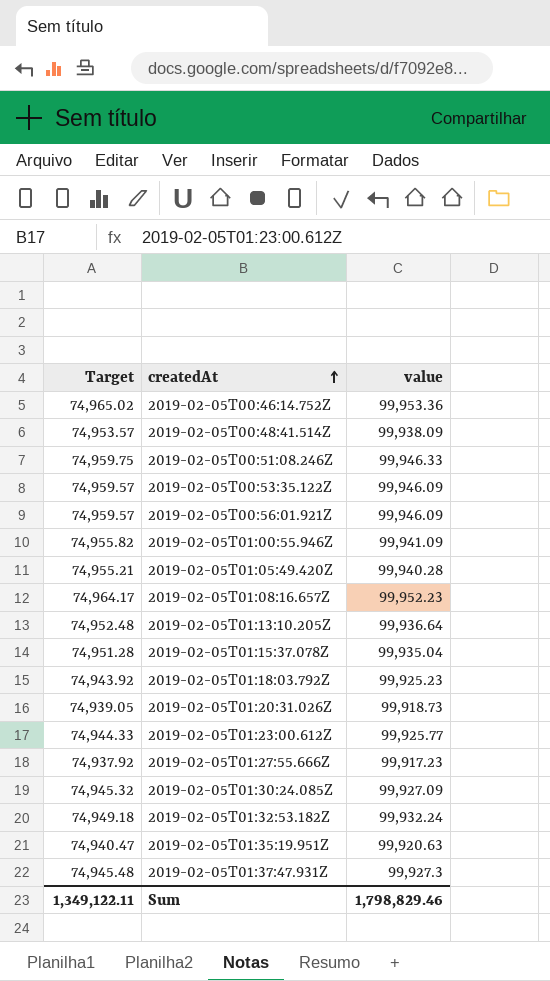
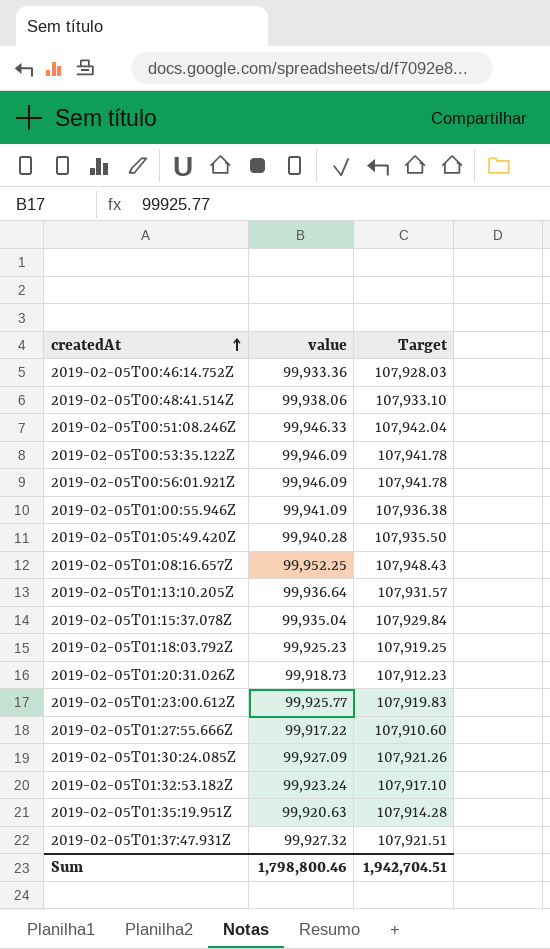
column Target | formula: [value] * 0.75 -> [value] * 1.08
column Target | position: 1 -> 3
2019-02-05T00:46:14.752Z | value: 99,953.36 -> 99,933.36
2019-02-05T00:48:41.514Z | value: 99,938.09 -> 99,938.06
2019-02-05T01:08:16.657Z | value: 99,952.23 -> 99,952.25
2019-02-05T01:27:55.666Z | value: 99,917.23 -> 99,917.22
2019-02-05T01:32:53.182Z | value: 99,932.24 -> 99,923.24
2019-02-05T01:37:47.931Z | value: 99,927.3 -> 99,927.32
Sum | value: 1,798,829.46 -> 1,798,800.46
Sum | Target: 1,349,122.11 -> 1,942,704.51

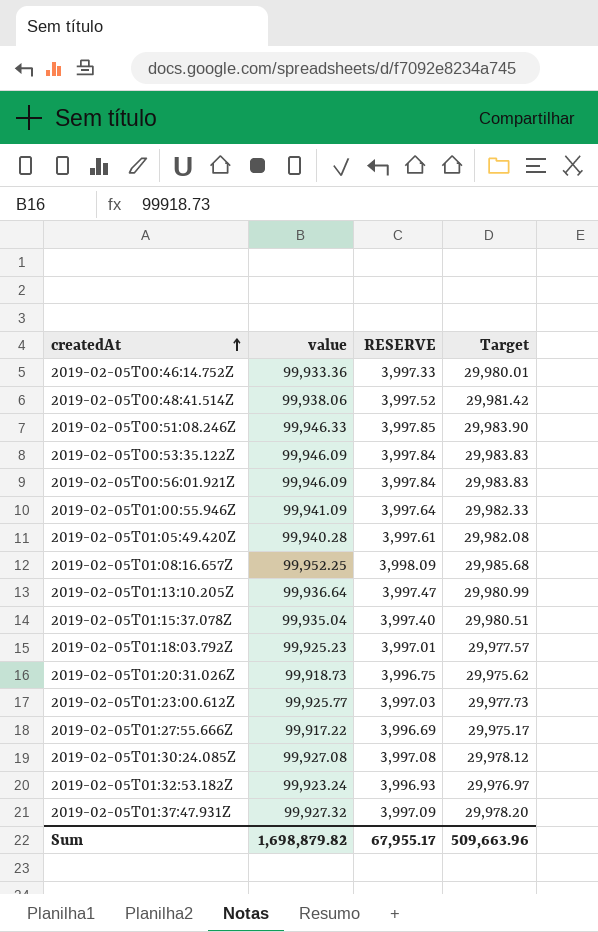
column RESERVE | formula: none -> [value] * 0.04
column Target | formula: [value] * 1.08 -> [value] * 0.3
row 2019-02-05T01:35:19.951Z: 99,920.63 | 107,914.28 -> none
2019-02-05T01:30:24.085Z | value: 99,927.09 -> 99,927.08
Sum | value: 1,798,800.46 -> 1,698,879.82
Sum | Target: 1,942,704.51 -> 509,663.96

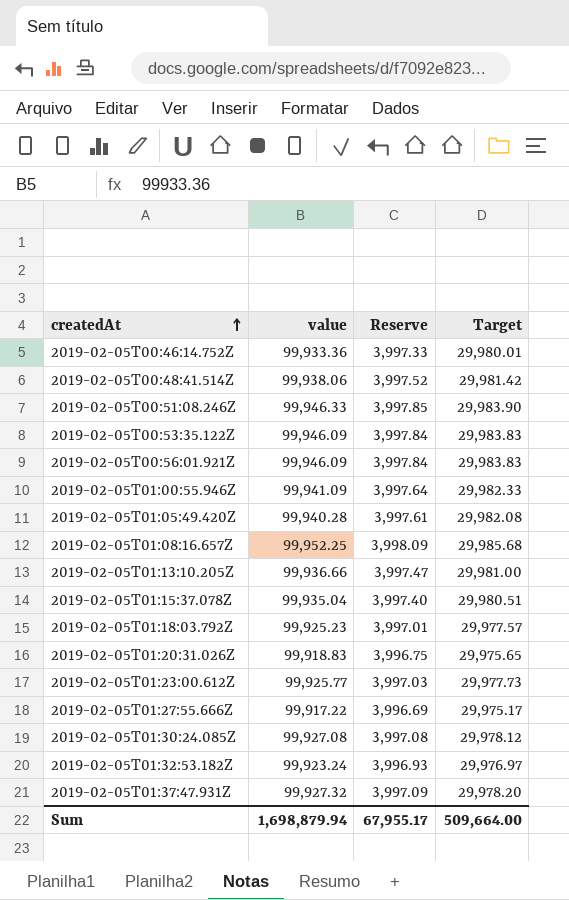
column name: RESERVE -> Reserve
2019-02-05T01:13:10.205Z | value: 99,936.64 -> 99,936.66
2019-02-05T01:13:10.205Z | Target: 29,980.99 -> 29,981.00
2019-02-05T01:20:31.026Z | value: 99,918.73 -> 99,918.83
2019-02-05T01:20:31.026Z | Target: 29,975.62 -> 29,975.65
Sum | value: 1,698,879.82 -> 1,698,879.94
Sum | Target: 509,663.96 -> 509,664.00

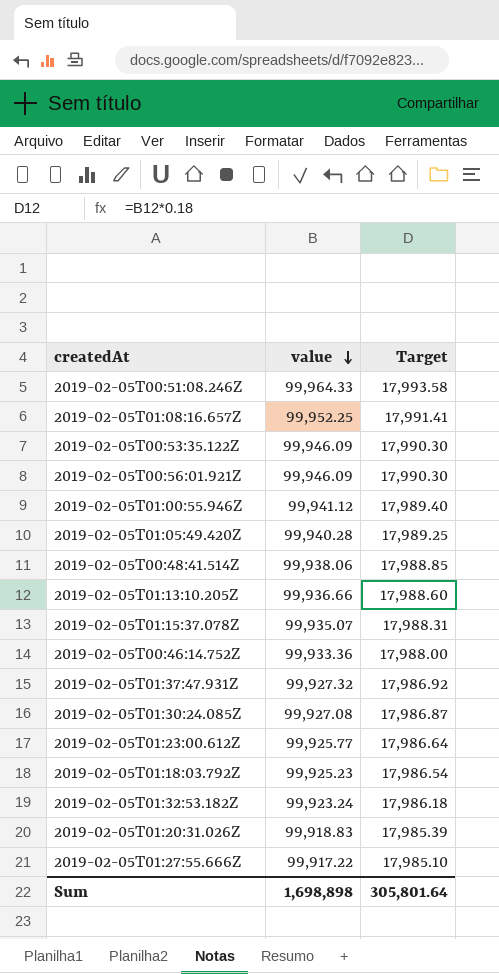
row order: createdAt ascending -> value descending
column Reserve | formula: [value] * 0.04 -> none
column Target | formula: [value] * 0.3 -> [value] * 0.18
2019-02-05T00:51:08.246Z | value: 99,946.33 -> 99,964.33
2019-02-05T01:00:55.946Z | value: 99,941.09 -> 99,941.12
2019-02-05T01:15:37.078Z | value: 99,935.04 -> 99,935.07
Sum | value: 1,698,879.94 -> 1,698,898
Sum | Target: 509,664.00 -> 305,801.64

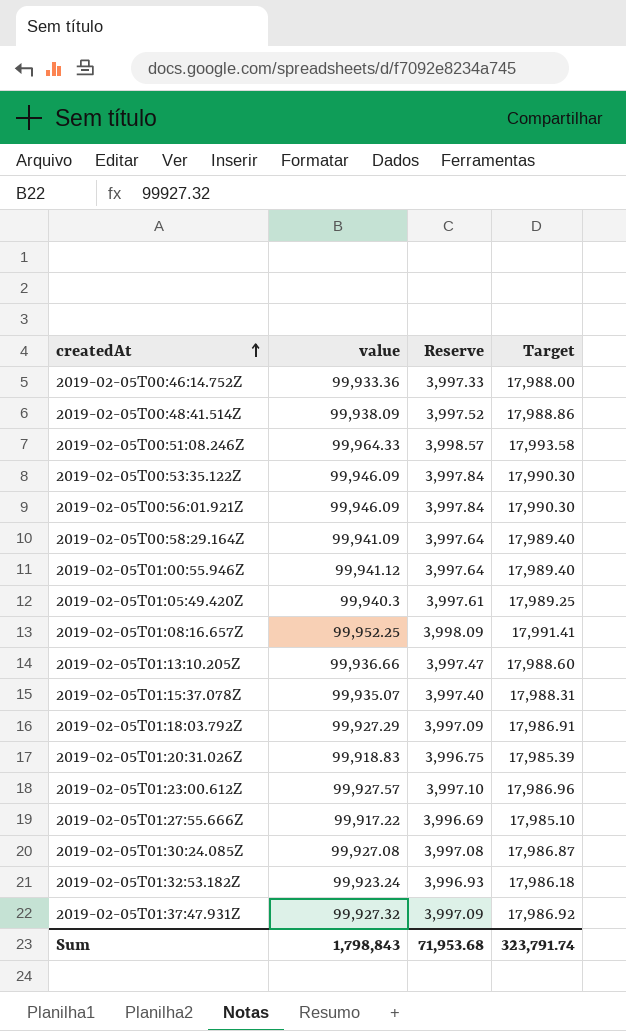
row order: value descending -> createdAt ascending
column Reserve | formula: none -> [value] * 0.04
2019-02-05T00:48:41.514Z | value: 99,938.06 -> 99,938.09
2019-02-05T00:48:41.514Z | Target: 17,988.85 -> 17,988.86
row 2019-02-05T00:58:29.164Z: none -> 99,941.09 | 3,997.64 | 17,989.40
2019-02-05T01:05:49.420Z | value: 99,940.28 -> 99,940.3
2019-02-05T01:18:03.792Z | value: 99,925.23 -> 99,927.29
2019-02-05T01:18:03.792Z | Target: 17,986.54 -> 17,986.91
2019-02-05T01:23:00.612Z | value: 99,925.77 -> 99,927.57
2019-02-05T01:23:00.612Z | Target: 17,986.64 -> 17,986.96
Sum | value: 1,698,898 -> 1,798,843
Sum | Target: 305,801.64 -> 323,791.74

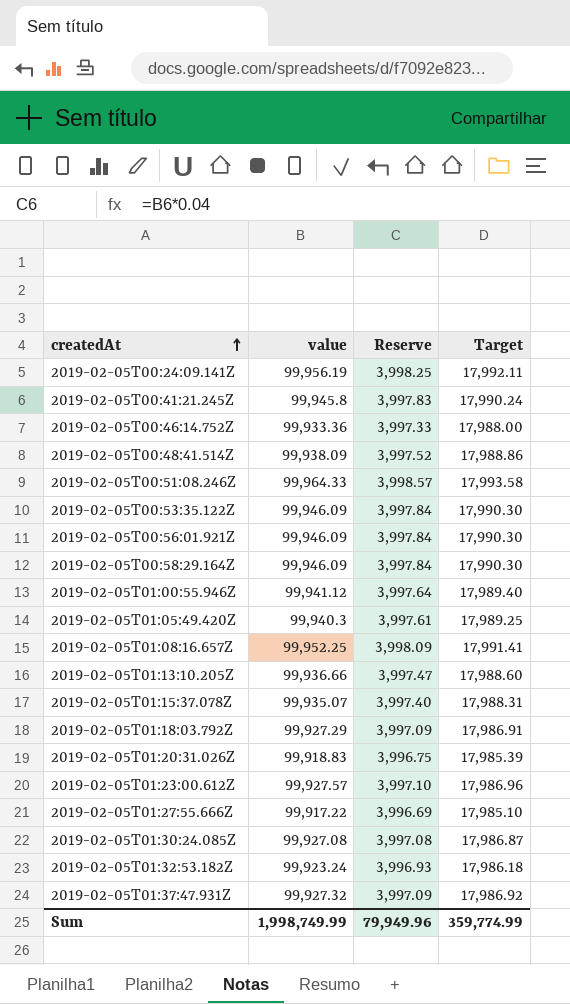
row 2019-02-05T00:24:09.141Z: none -> 99,956.19 | 3,998.25 | 17,992.11
row 2019-02-05T00:41:21.245Z: none -> 99,945.8 | 3,997.83 | 17,990.24
2019-02-05T00:58:29.164Z | value: 99,941.09 -> 99,946.09
2019-02-05T00:58:29.164Z | Reserve: 3,997.64 -> 3,997.84
2019-02-05T00:58:29.164Z | Target: 17,989.40 -> 17,990.30
Sum | value: 1,798,843 -> 1,998,749.99
Sum | Reserve: 71,953.68 -> 79,949.96
Sum | Target: 323,791.74 -> 359,774.99

